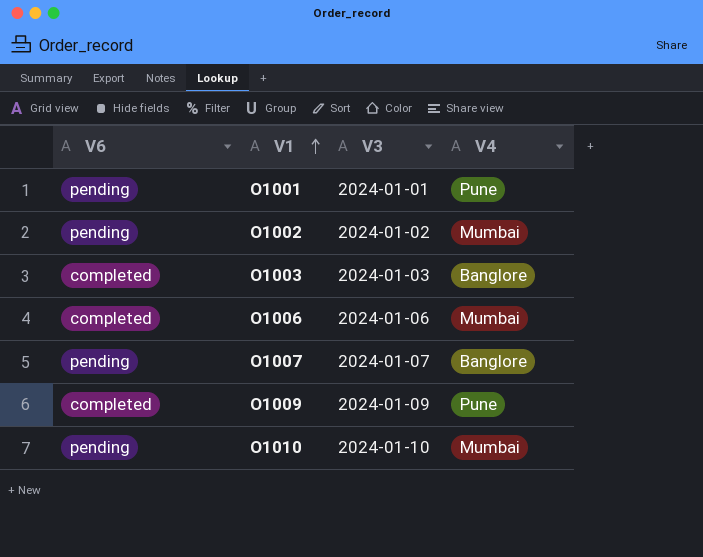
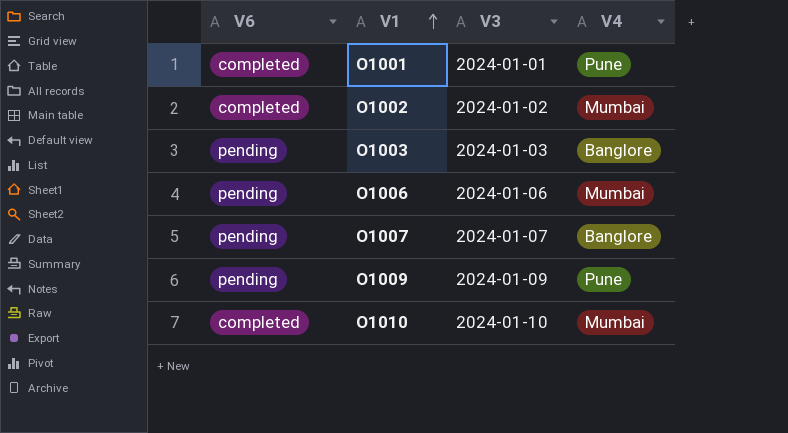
O1001 | V6: pending -> completed
O1002 | V6: pending -> completed
O1003 | V6: completed -> pending
O1006 | V6: completed -> pending
O1009 | V6: completed -> pending
O1010 | V6: pending -> completed

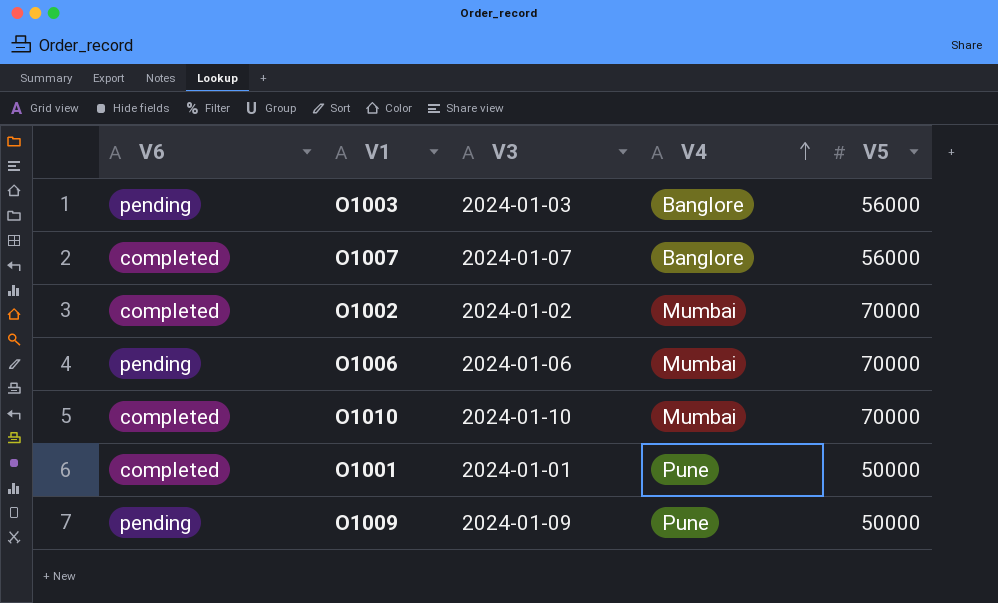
row order: V1 ascending -> V4 ascending
column V5 | position: none -> 5
O1007 | V6: pending -> completed

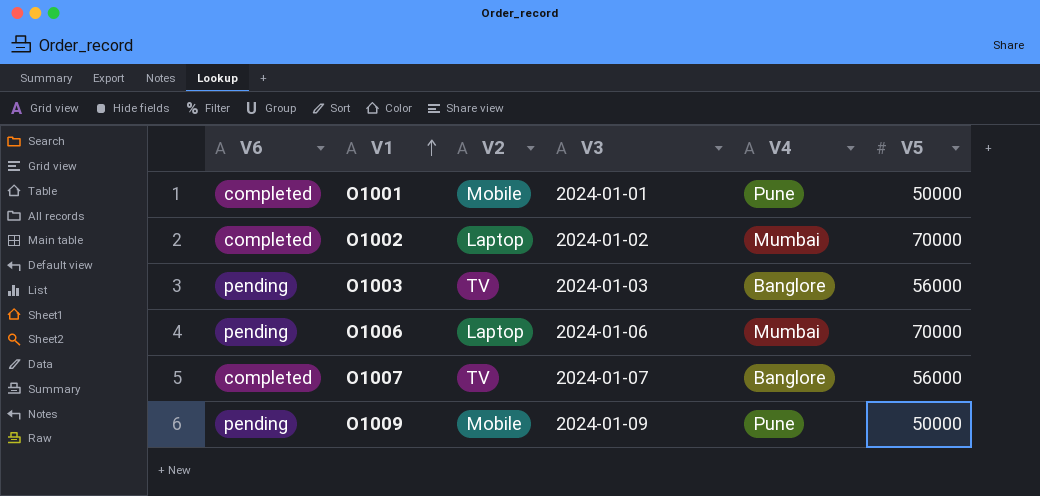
row order: V4 ascending -> V1 ascending
column V2 | position: none -> 3
row O1010: completed | 2024-01-10 | Mumbai | 70000 -> none

